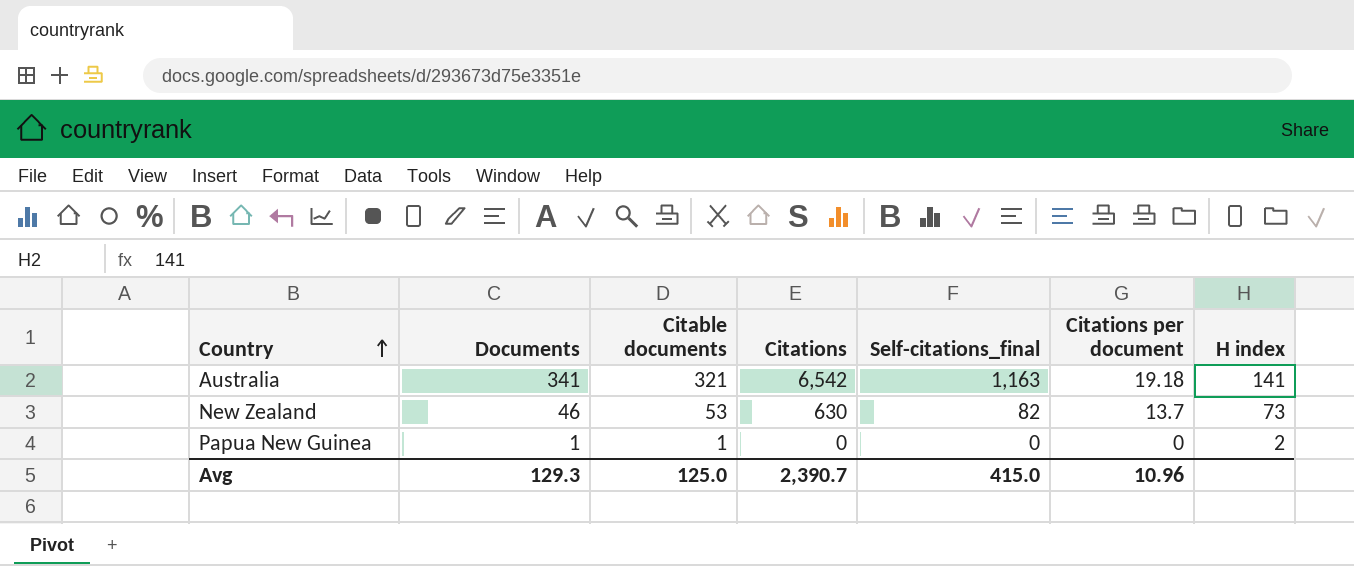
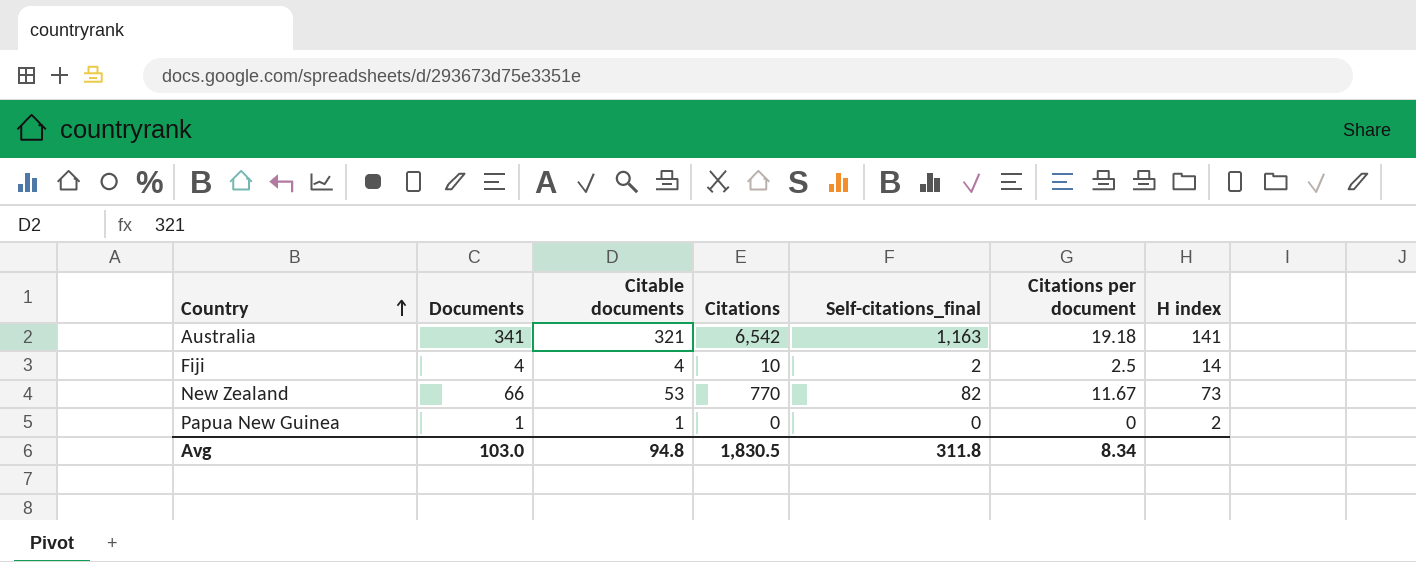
row Fiji: none -> 4 | 4 | 10 | 2 | 2.5 | 14
New Zealand | Documents: 46 -> 66
New Zealand | Citations: 630 -> 770
New Zealand | Citations per document: 13.7 -> 11.67
Avg | Documents: 129.3 -> 103.0
Avg | Citable documents: 125.0 -> 94.8
Avg | Citations: 2,390.7 -> 1,830.5
Avg | Self-citations_final: 415.0 -> 311.8
Avg | Citations per document: 10.96 -> 8.34

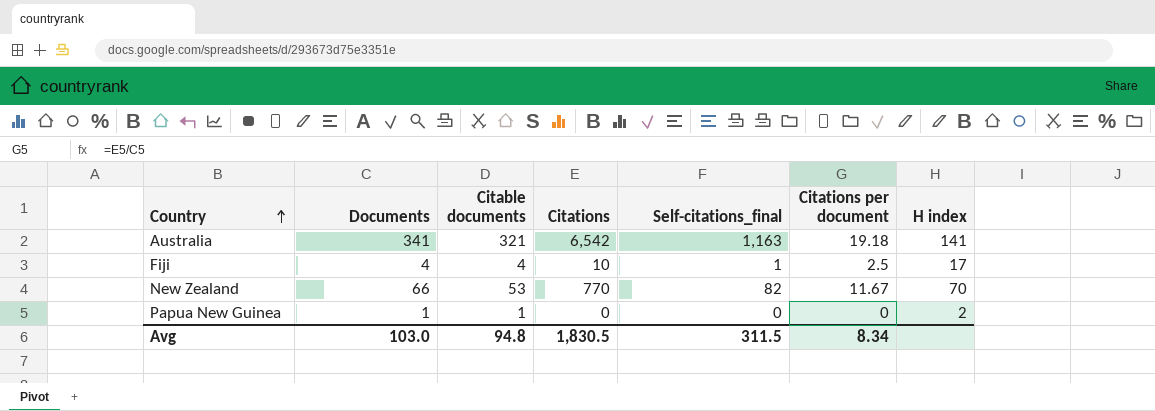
Fiji | Self-citations_final: 2 -> 1
Fiji | H index: 14 -> 17
New Zealand | H index: 73 -> 70
Avg | Self-citations_final: 311.8 -> 311.5

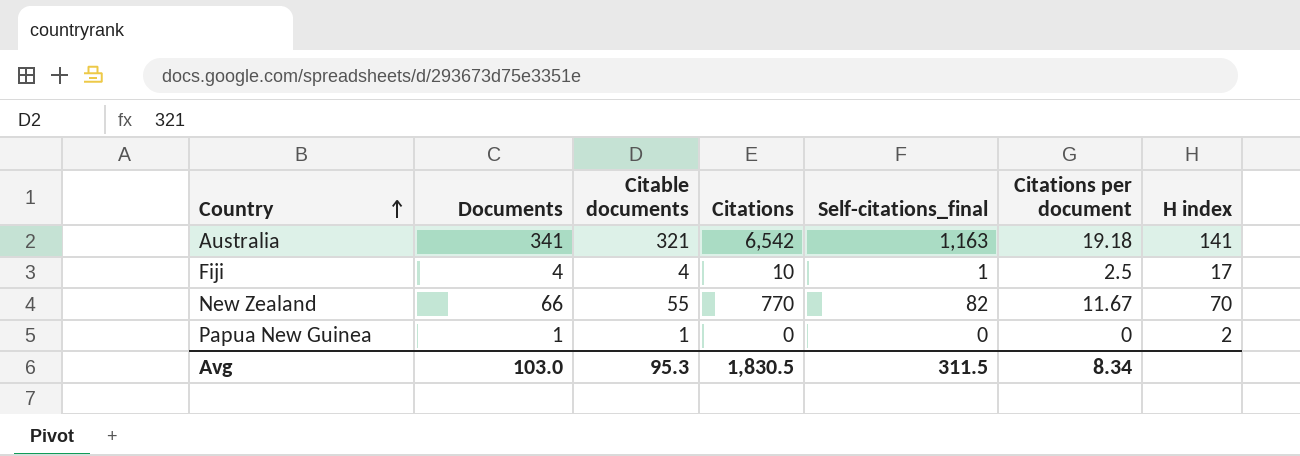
New Zealand | Citable documents: 53 -> 55
Avg | Citable documents: 94.8 -> 95.3

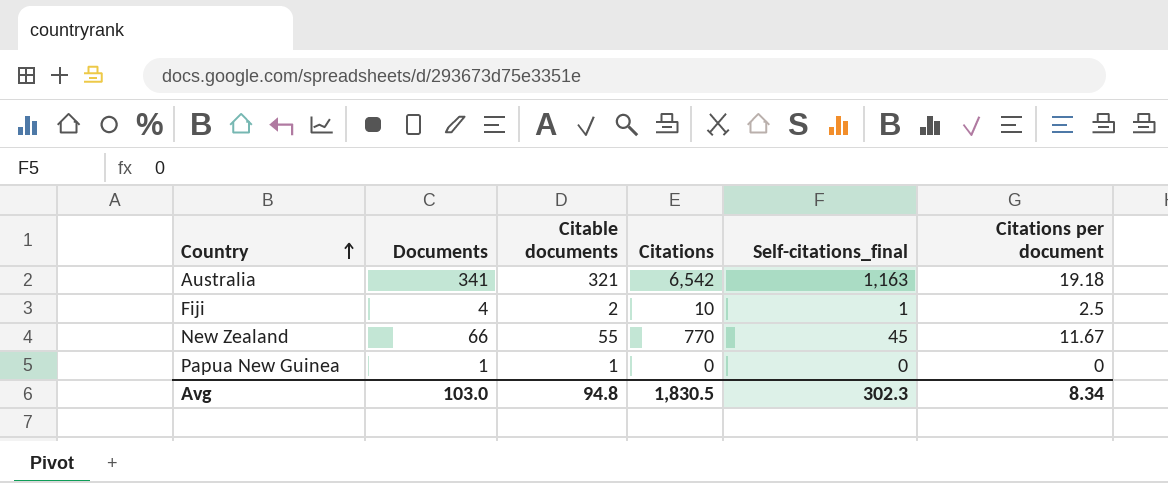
column H index | position: 7 -> none
Fiji | Citable documents: 4 -> 2
New Zealand | Self-citations_final: 82 -> 45
Avg | Citable documents: 95.3 -> 94.8
Avg | Self-citations_final: 311.5 -> 302.3

